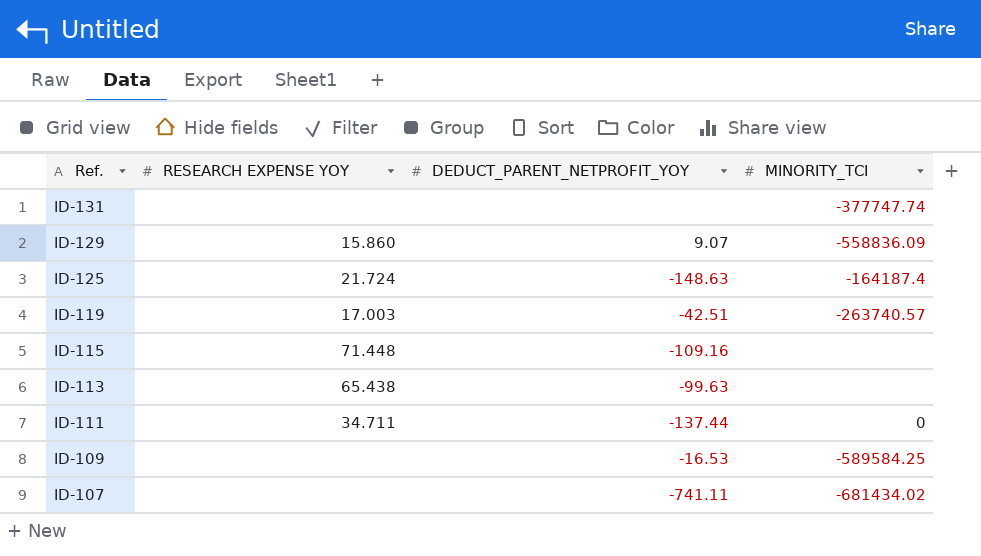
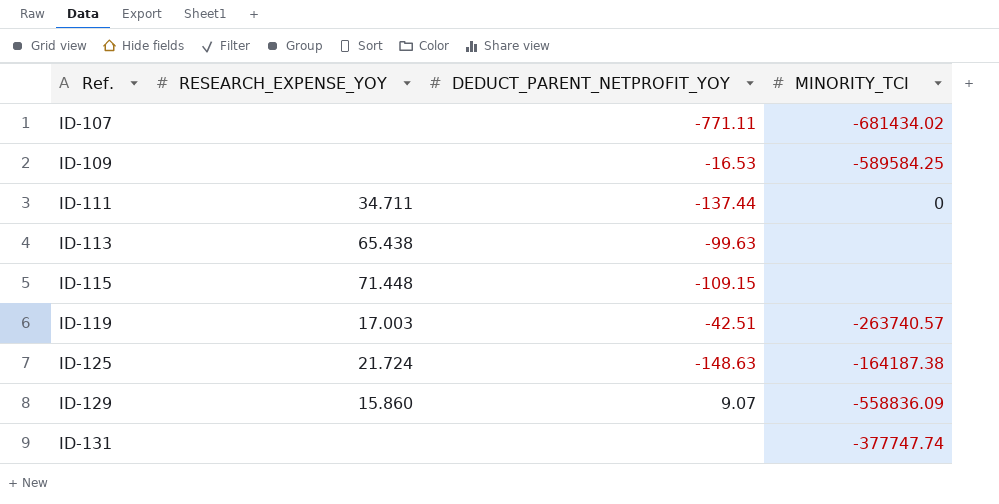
row order: Ref. descending -> Ref. ascending
column name: RESEARCH EXPENSE YOY -> RESEARCH_EXPENSE_YOY
ID-107 | DEDUCT_PARENT_NETPROFIT_YOY: -741.11 -> -771.11
ID-115 | DEDUCT_PARENT_NETPROFIT_YOY: -109.16 -> -109.15
ID-125 | MINORITY_TCI: -164187.4 -> -164187.38

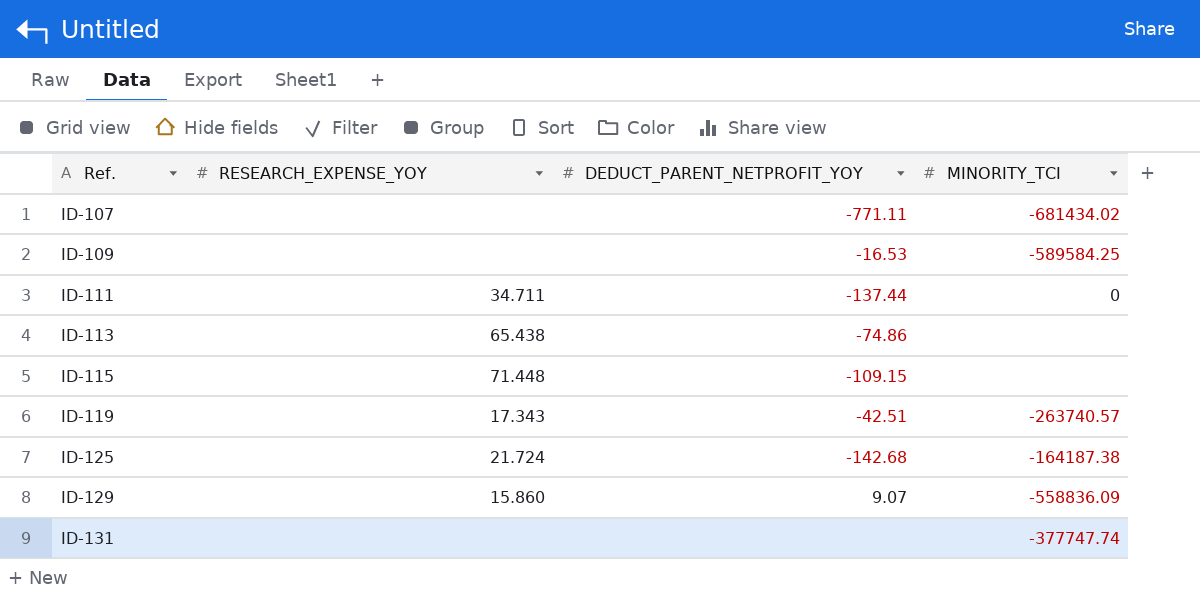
ID-113 | DEDUCT_PARENT_NETPROFIT_YOY: -99.63 -> -74.86
ID-119 | RESEARCH_EXPENSE_YOY: 17.003 -> 17.343
ID-125 | DEDUCT_PARENT_NETPROFIT_YOY: -148.63 -> -142.68

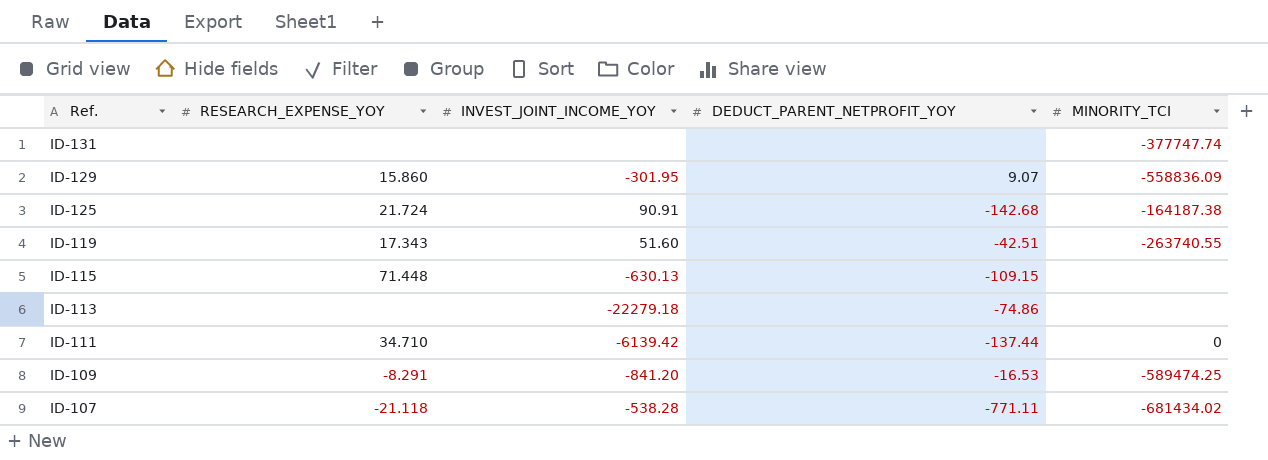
row order: Ref. ascending -> Ref. descending
column INVEST_JOINT_INCOME_YOY | position: none -> 3
ID-119 | MINORITY_TCI: -263740.57 -> -263740.55
ID-113 | RESEARCH_EXPENSE_YOY: 65.438 -> none
ID-111 | RESEARCH_EXPENSE_YOY: 34.711 -> 34.710
ID-109 | RESEARCH_EXPENSE_YOY: none -> -8.291
ID-109 | MINORITY_TCI: -589584.25 -> -589474.25
ID-107 | RESEARCH_EXPENSE_YOY: none -> -21.118

